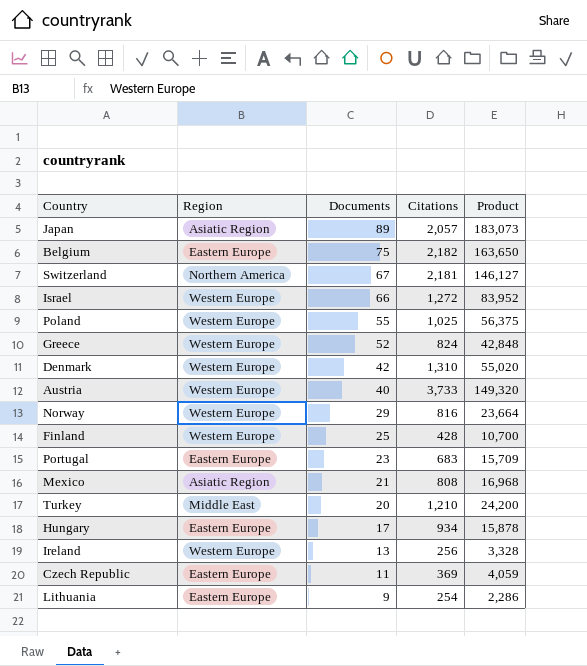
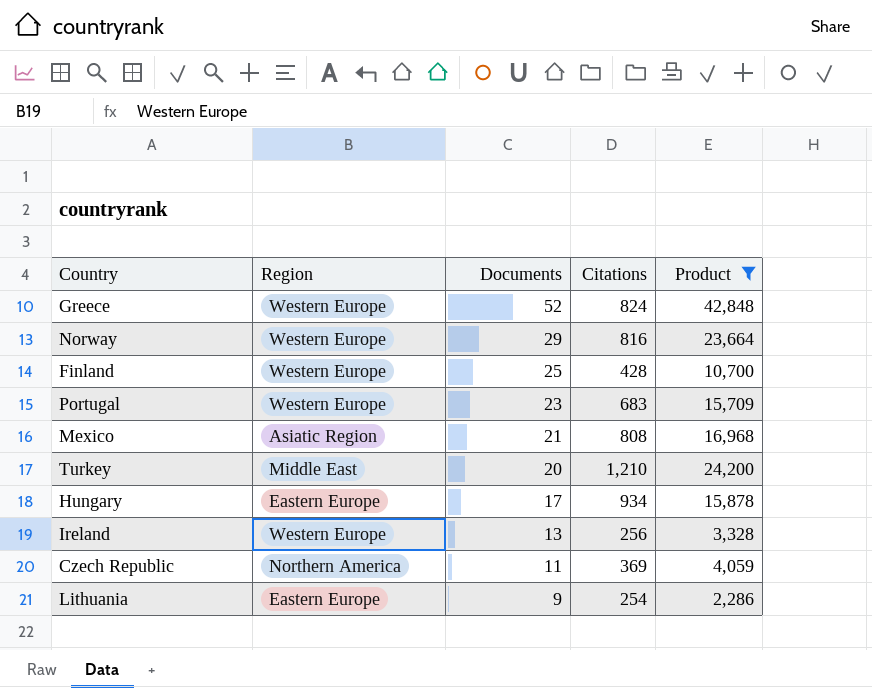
filter: none -> Product <= 42,848
Portugal | Region: Eastern Europe -> Western Europe
Czech Republic | Region: Eastern Europe -> Northern America

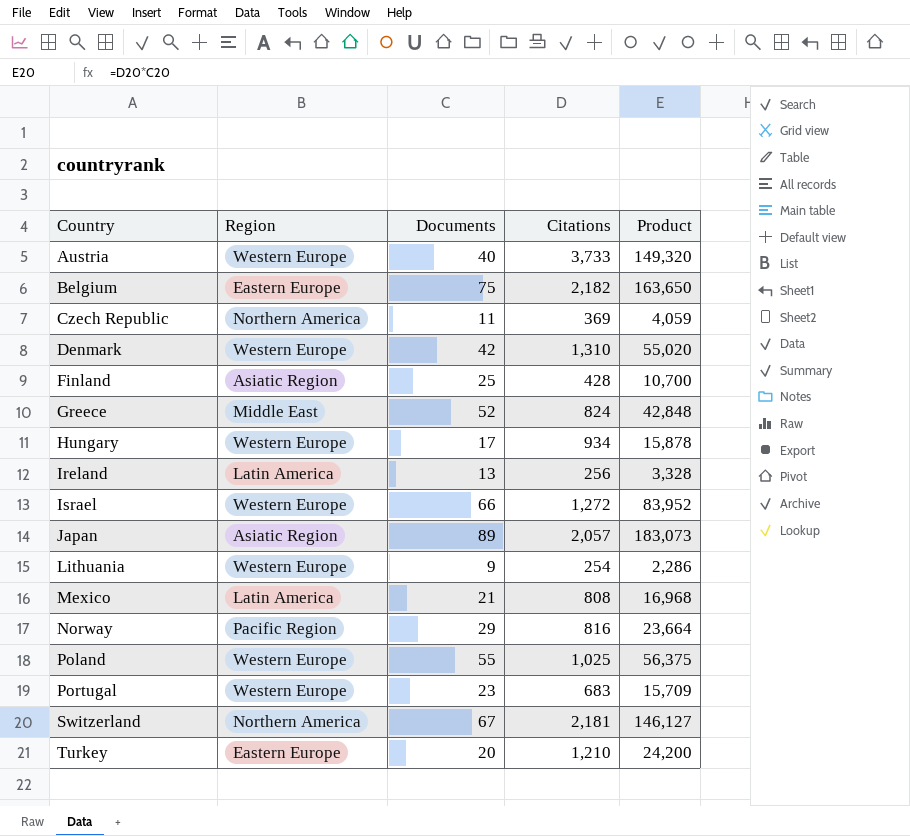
filter: Product <= 42,848 -> none
row order: Documents descending -> Country ascending
Finland | Region: Western Europe -> Asiatic Region
Greece | Region: Western Europe -> Middle East
Hungary | Region: Eastern Europe -> Western Europe
Ireland | Region: Western Europe -> Latin America
Lithuania | Region: Eastern Europe -> Western Europe
Mexico | Region: Asiatic Region -> Latin America
Norway | Region: Western Europe -> Pacific Region
Turkey | Region: Middle East -> Eastern Europe

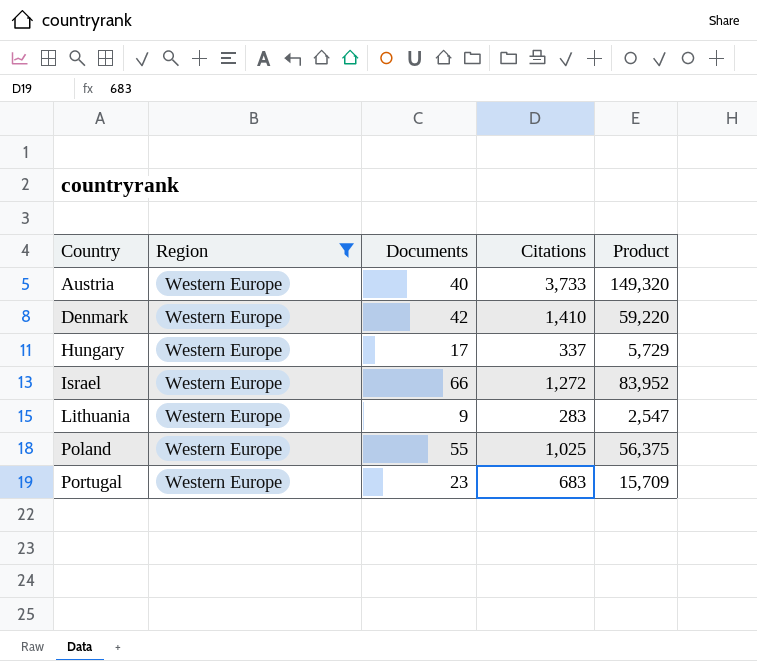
filter: none -> Region = Western Europe
Denmark | Citations: 1,310 -> 1,410
Denmark | Product: 55,020 -> 59,220
Hungary | Citations: 934 -> 337
Hungary | Product: 15,878 -> 5,729
Lithuania | Citations: 254 -> 283
Lithuania | Product: 2,286 -> 2,547

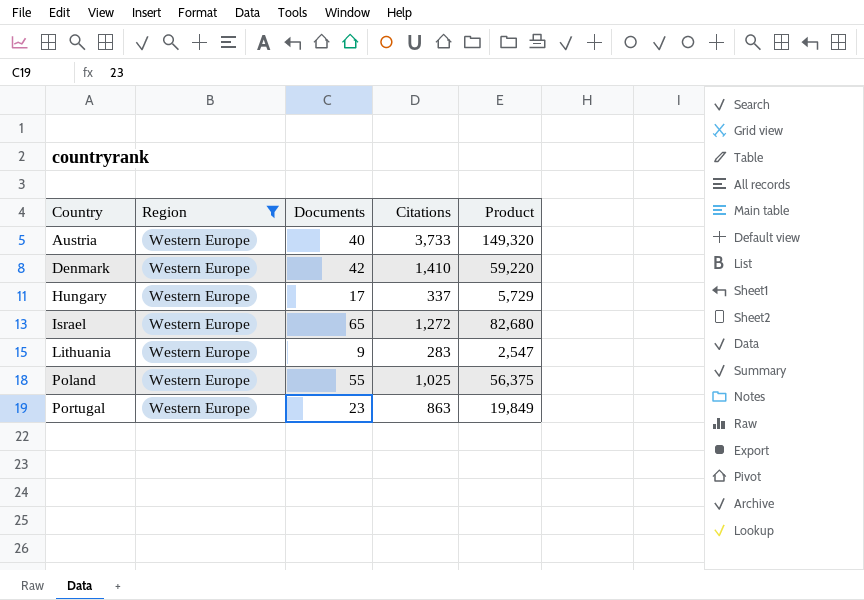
Israel | Documents: 66 -> 65
Israel | Product: 83,952 -> 82,680
Portugal | Citations: 683 -> 863
Portugal | Product: 15,709 -> 19,849

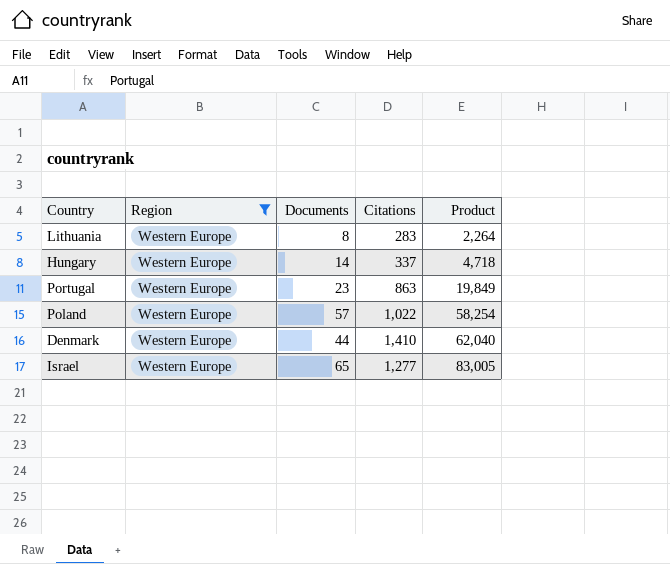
row order: Country ascending -> Product ascending
row Austria: Western Europe | 40 | 3,733 | 149,320 -> none
Lithuania | Documents: 9 -> 8
Lithuania | Product: 2,547 -> 2,264
Hungary | Documents: 17 -> 14
Hungary | Product: 5,729 -> 4,718
Poland | Documents: 55 -> 57
Poland | Citations: 1,025 -> 1,022
Poland | Product: 56,375 -> 58,254
Denmark | Documents: 42 -> 44
Denmark | Product: 59,220 -> 62,040
Israel | Citations: 1,272 -> 1,277
Israel | Product: 82,680 -> 83,005

